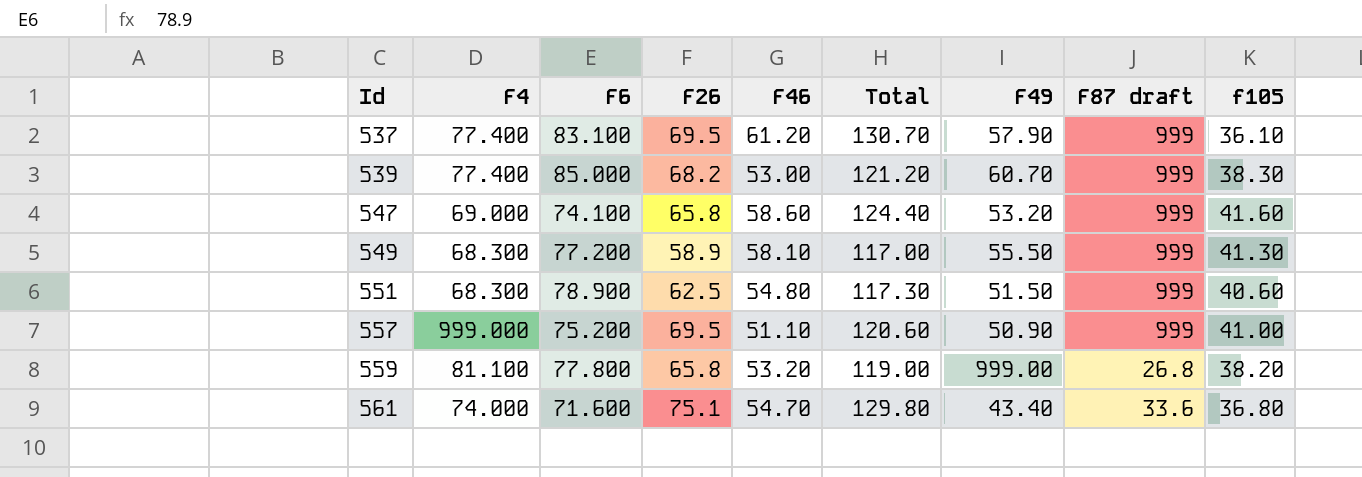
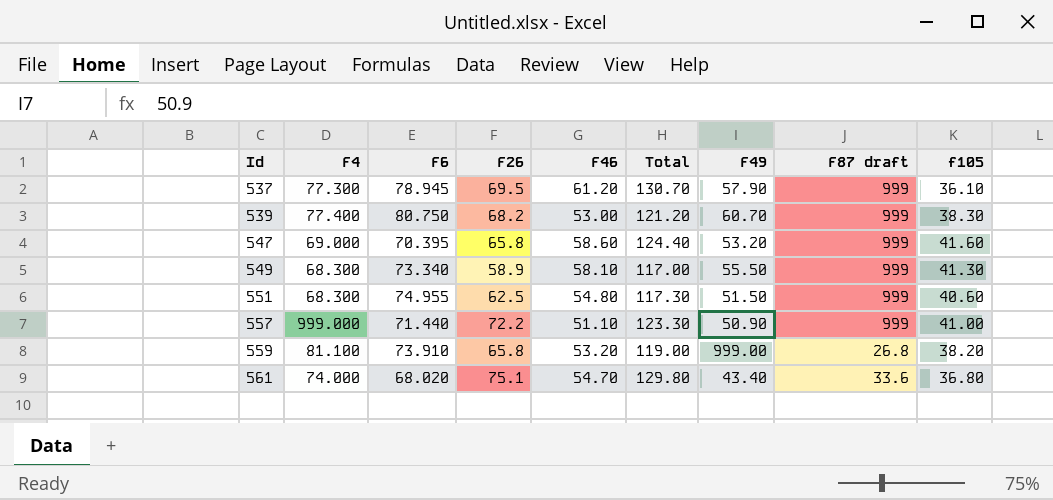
537 | F4: 77.400 -> 77.300
537 | F6: 83.100 -> 78.945
539 | F6: 85.000 -> 80.750
547 | F6: 74.100 -> 70.395
549 | F6: 77.200 -> 73.340
551 | F6: 78.900 -> 74.955
557 | F6: 75.200 -> 71.440
557 | F26: 69.5 -> 72.2
557 | Total: 120.60 -> 123.30
559 | F6: 77.800 -> 73.910
561 | F6: 71.600 -> 68.020

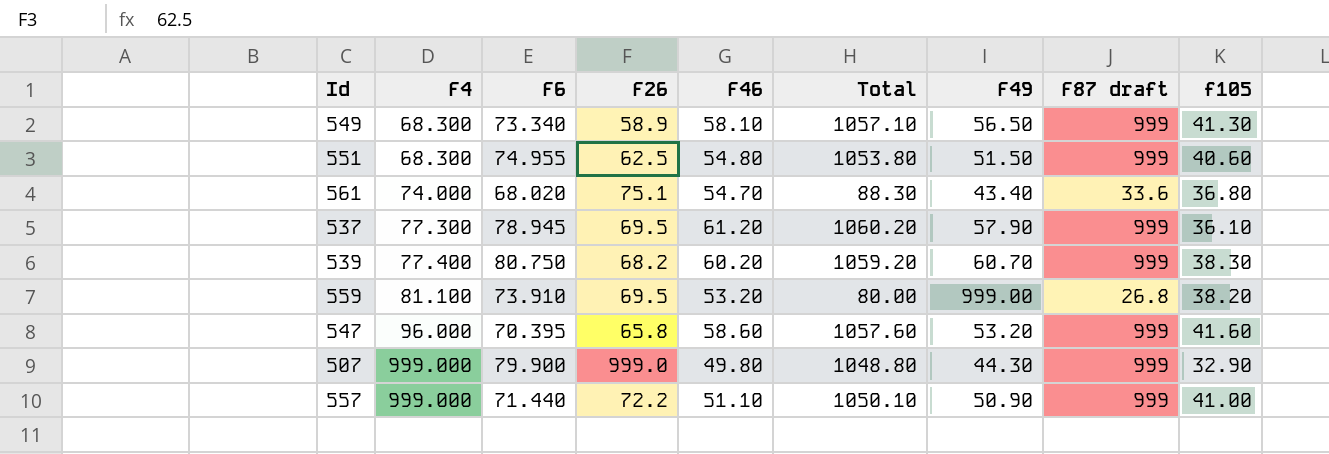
row order: Id ascending -> F4 ascending
column Total | formula: [F26] + [F46] -> [F46] + [F87 draft]
549 | F49: 55.50 -> 56.50
539 | F46: 53.00 -> 60.20
559 | F26: 65.8 -> 69.5
547 | F4: 69.000 -> 96.000
row 507: none -> 999.000 | 79.900 | 999.0 | 49.80 | 1048.80 | 44.30 | 999 | 32.90

